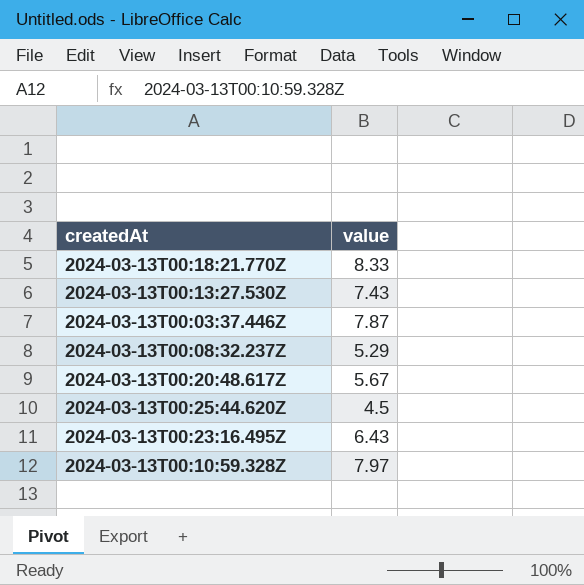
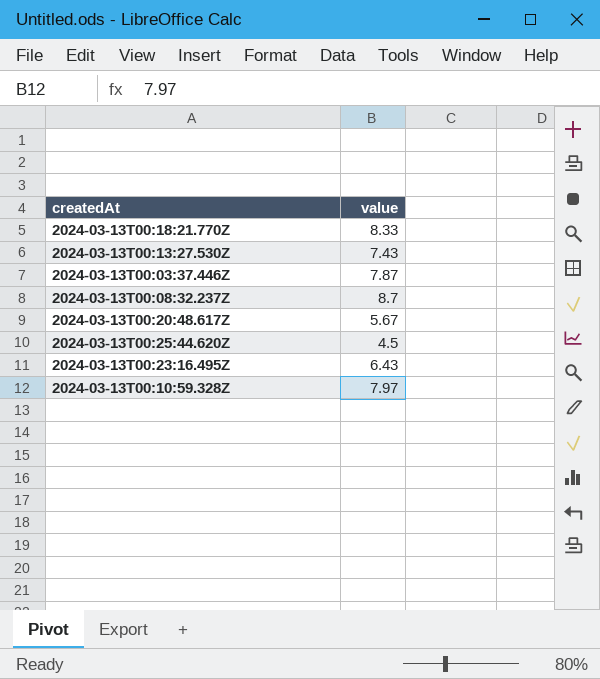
2024-03-13T00:08:32.237Z | value: 5.29 -> 8.7

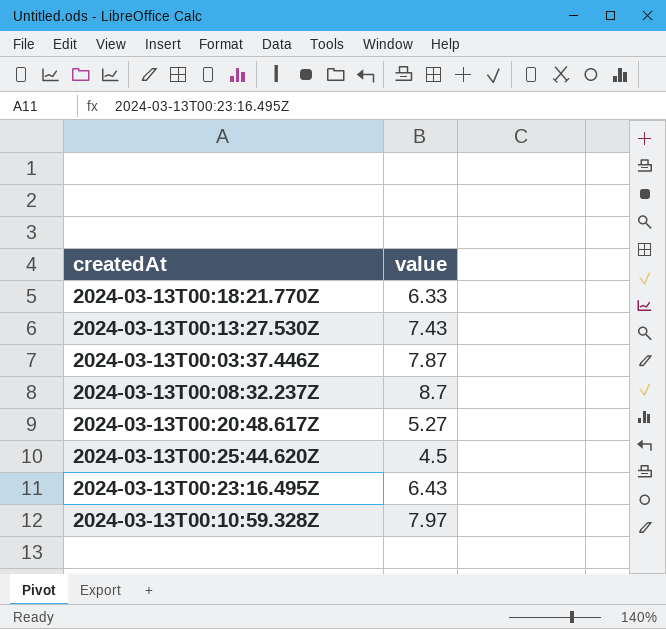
2024-03-13T00:18:21.770Z | value: 8.33 -> 6.33
2024-03-13T00:20:48.617Z | value: 5.67 -> 5.27

